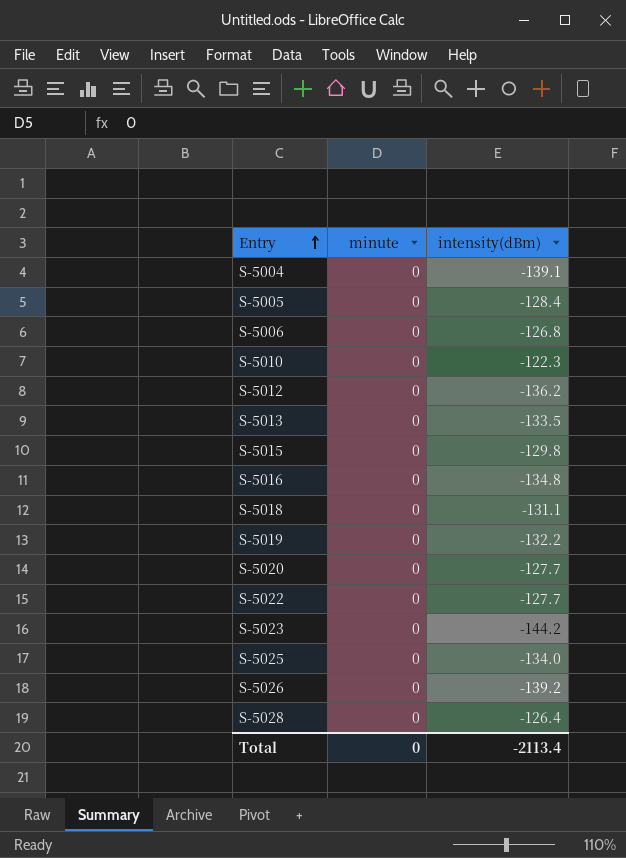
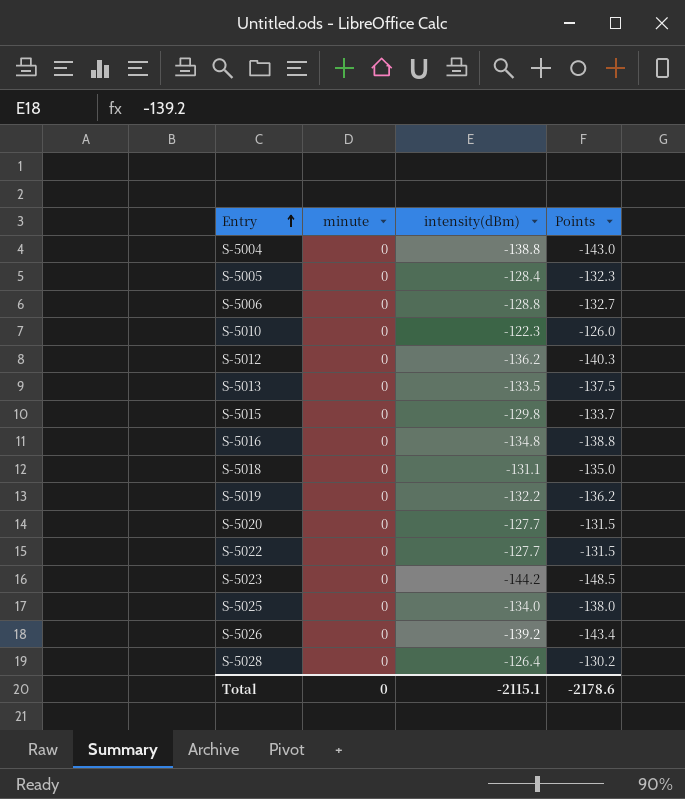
column Points | formula: none -> [intensity(dBm)] * 1.03
S-5004 | intensity(dBm): -139.1 -> -138.8
S-5006 | intensity(dBm): -126.8 -> -128.8
Total | intensity(dBm): -2113.4 -> -2115.1

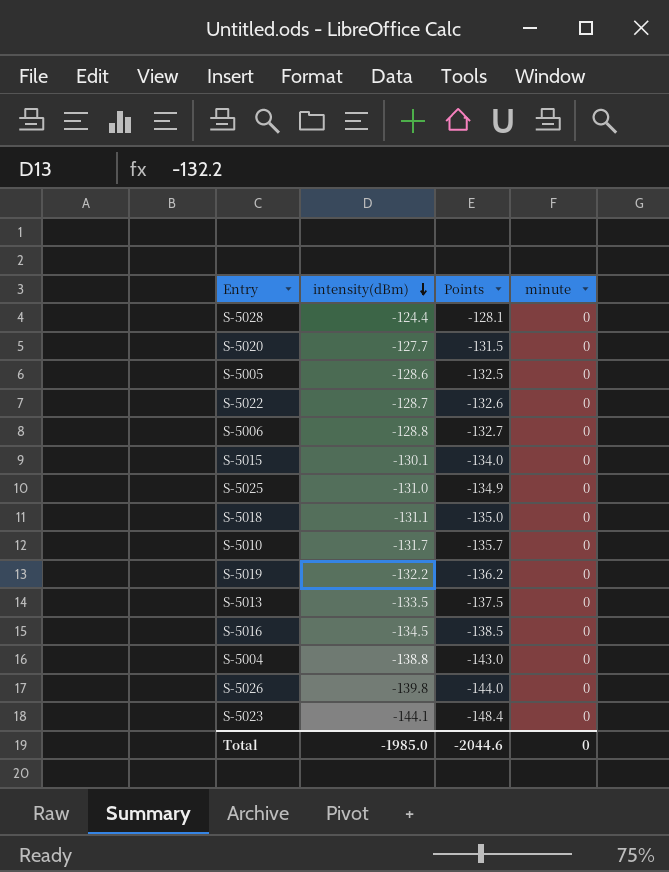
row order: Entry ascending -> intensity(dBm) descending
column minute | position: 2 -> 4
row S-5012: 0 | -136.2 | -140.3 -> none
S-5028 | intensity(dBm): -126.4 -> -124.4
S-5028 | Points: -130.2 -> -128.1
S-5005 | intensity(dBm): -128.4 -> -128.6
S-5005 | Points: -132.3 -> -132.5
S-5022 | intensity(dBm): -127.7 -> -128.7
S-5022 | Points: -131.5 -> -132.6
S-5015 | intensity(dBm): -129.8 -> -130.1
S-5015 | Points: -133.7 -> -134.0
S-5025 | intensity(dBm): -134.0 -> -131.0
S-5025 | Points: -138.0 -> -134.9
S-5010 | intensity(dBm): -122.3 -> -131.7
S-5010 | Points: -126.0 -> -135.7
S-5016 | intensity(dBm): -134.8 -> -134.5
S-5016 | Points: -138.8 -> -138.5
S-5026 | intensity(dBm): -139.2 -> -139.8
S-5026 | Points: -143.4 -> -144.0
S-5023 | intensity(dBm): -144.2 -> -144.1
S-5023 | Points: -148.5 -> -148.4
Total | intensity(dBm): -2115.1 -> -1985.0
Total | Points: -2178.6 -> -2044.6

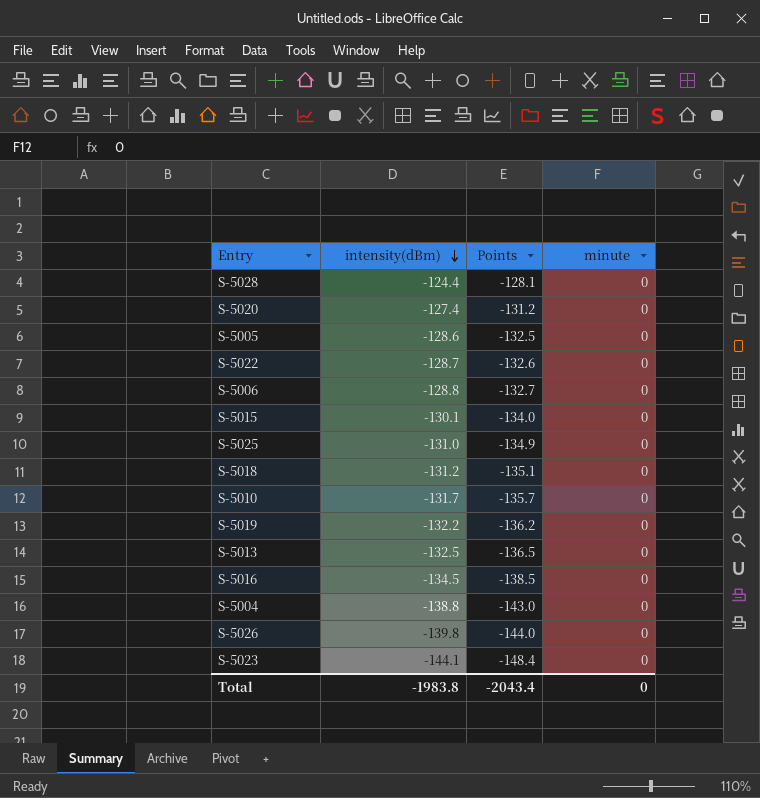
S-5020 | intensity(dBm): -127.7 -> -127.4
S-5020 | Points: -131.5 -> -131.2
S-5018 | intensity(dBm): -131.1 -> -131.2
S-5018 | Points: -135.0 -> -135.1
S-5013 | intensity(dBm): -133.5 -> -132.5
S-5013 | Points: -137.5 -> -136.5
Total | intensity(dBm): -1985.0 -> -1983.8
Total | Points: -2044.6 -> -2043.4

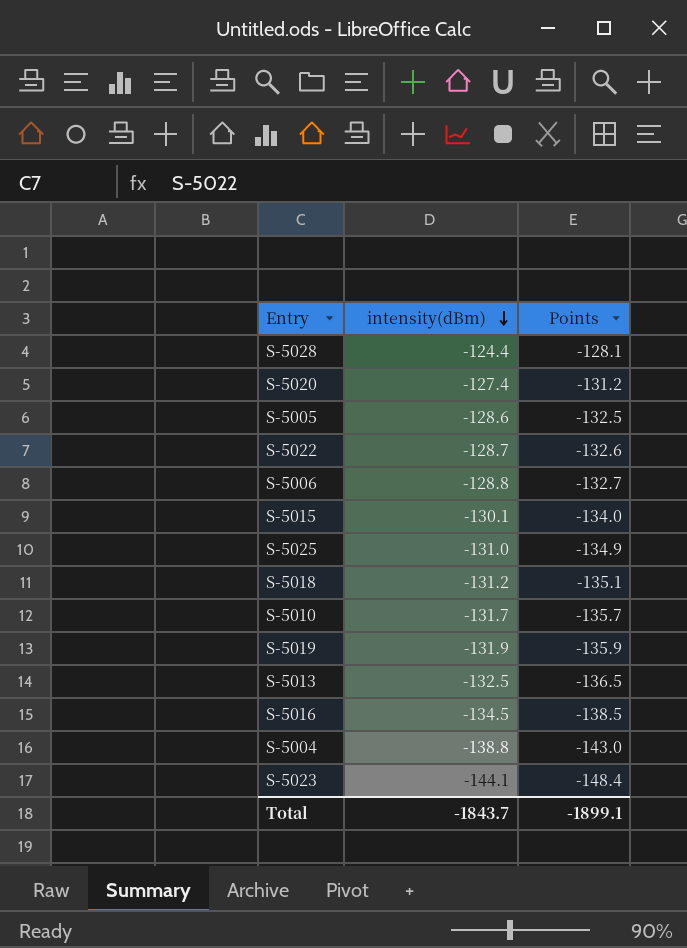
column minute | position: 4 -> none
row S-5026: -139.8 | -144.0 | 0 -> none
S-5019 | intensity(dBm): -132.2 -> -131.9
S-5019 | Points: -136.2 -> -135.9
Total | intensity(dBm): -1983.8 -> -1843.7
Total | Points: -2043.4 -> -1899.1

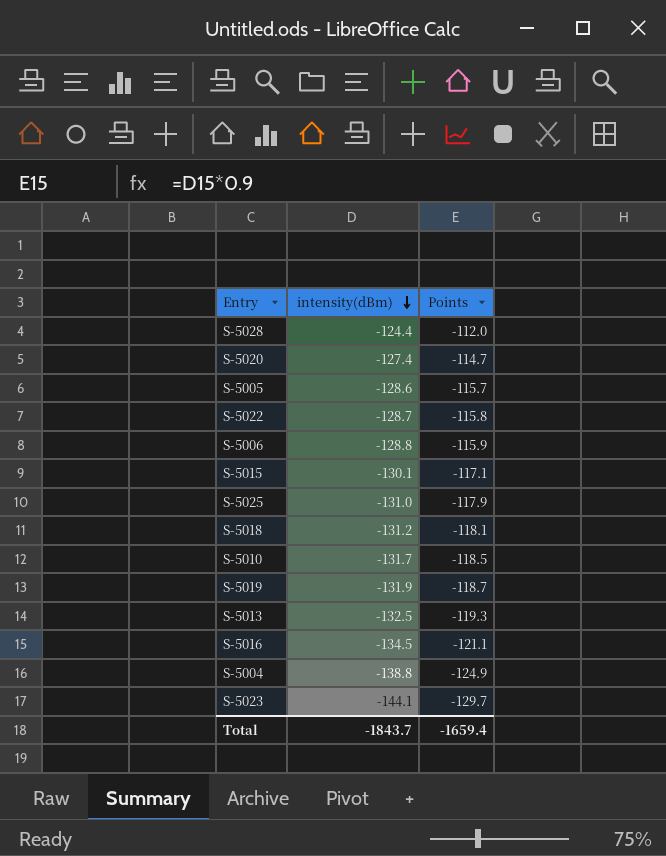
column Points | formula: [intensity(dBm)] * 1.03 -> [intensity(dBm)] * 0.9
Total | Points: -1899.1 -> -1659.4

